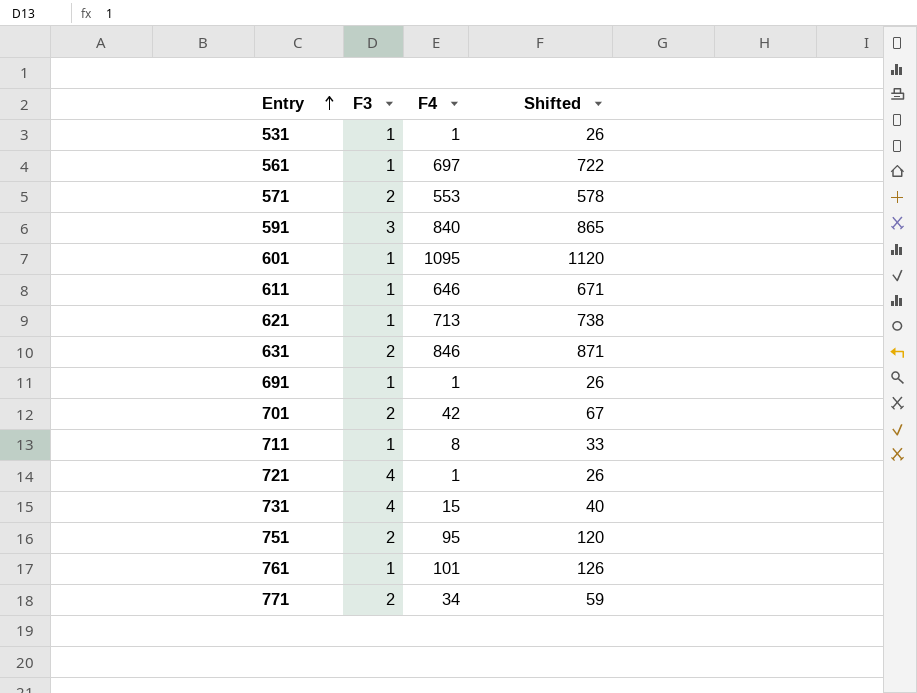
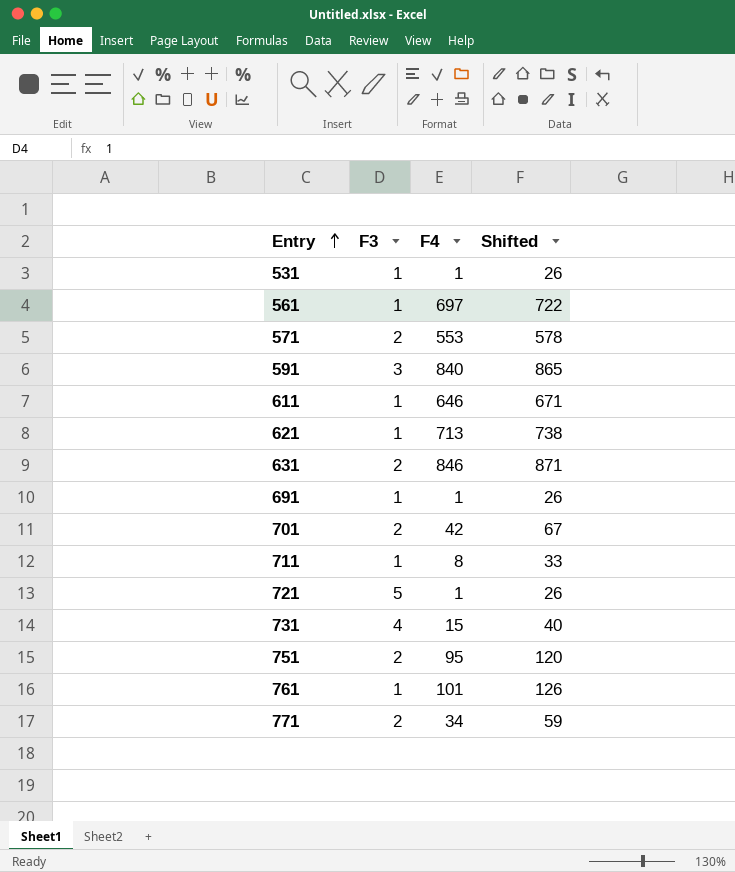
row 601: 1 | 1095 | 1120 -> none
721 | F3: 4 -> 5

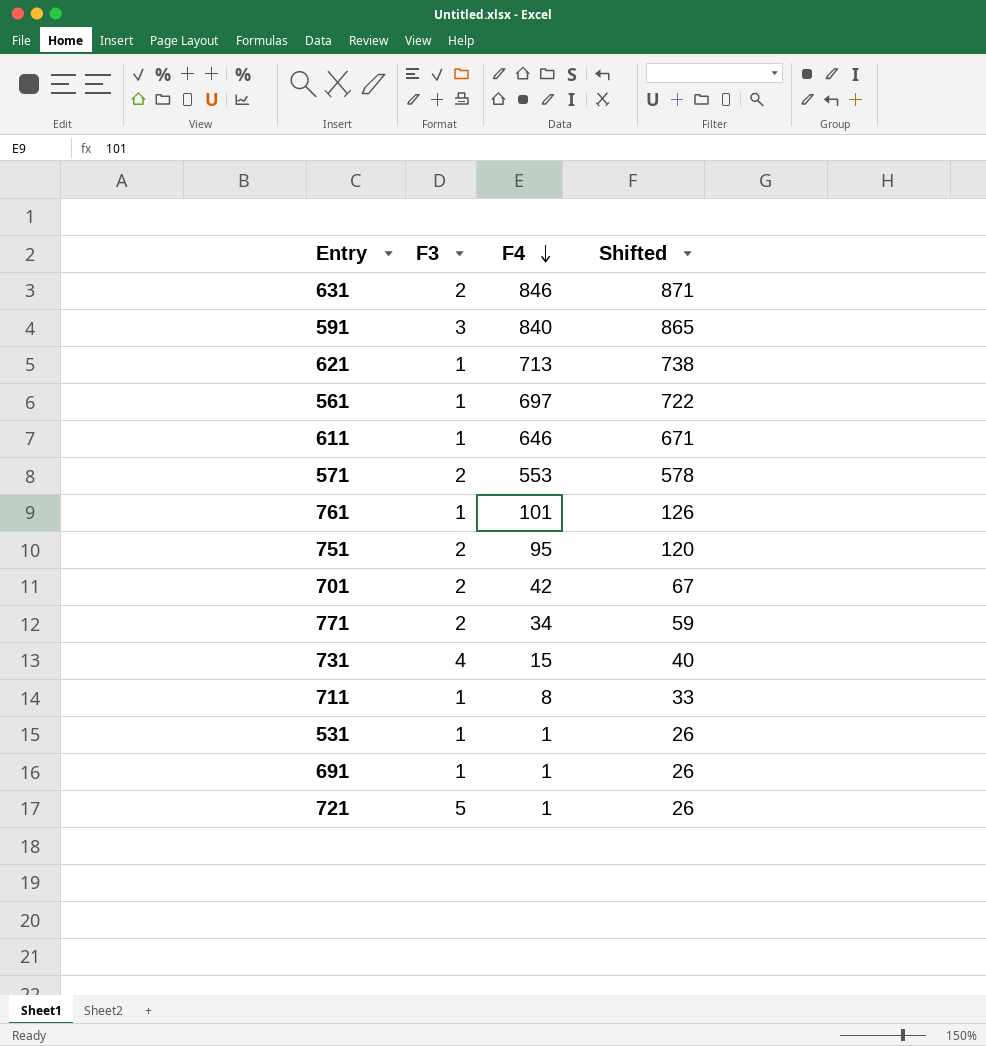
row order: Entry ascending -> F4 descending

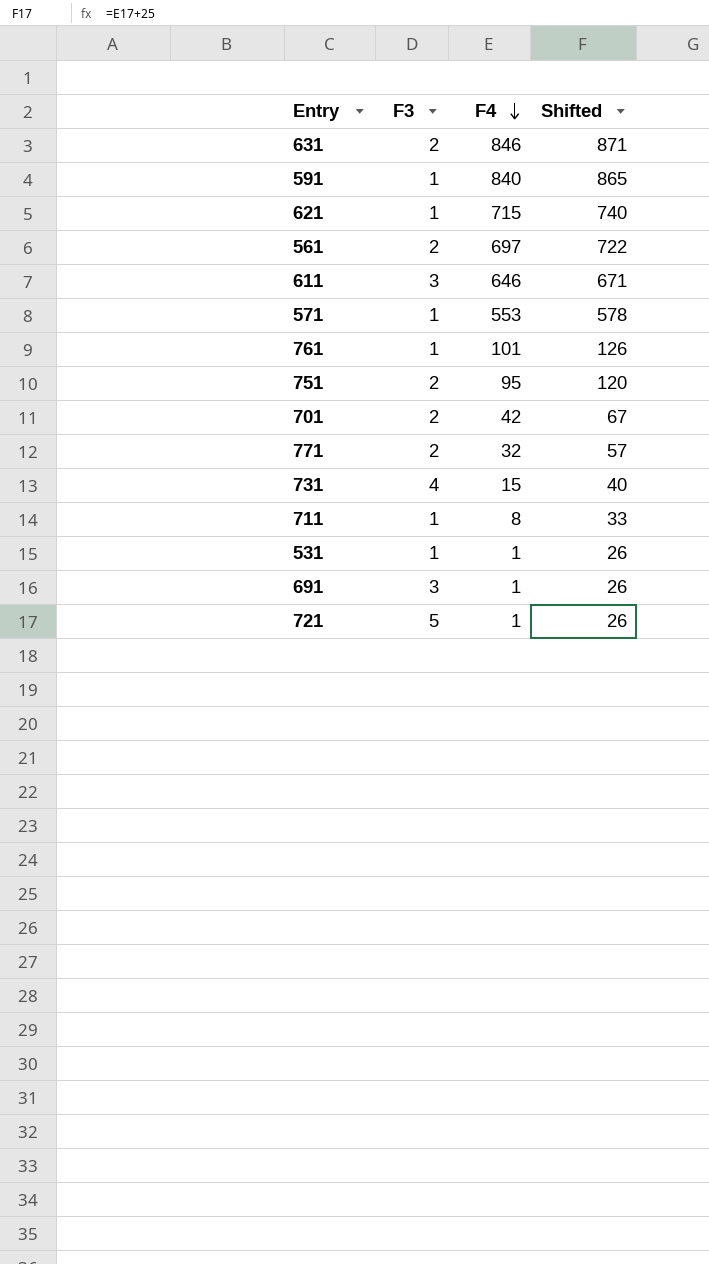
591 | F3: 3 -> 1
621 | F4: 713 -> 715
621 | Shifted: 738 -> 740
561 | F3: 1 -> 2
611 | F3: 1 -> 3
571 | F3: 2 -> 1
771 | F4: 34 -> 32
771 | Shifted: 59 -> 57
691 | F3: 1 -> 3

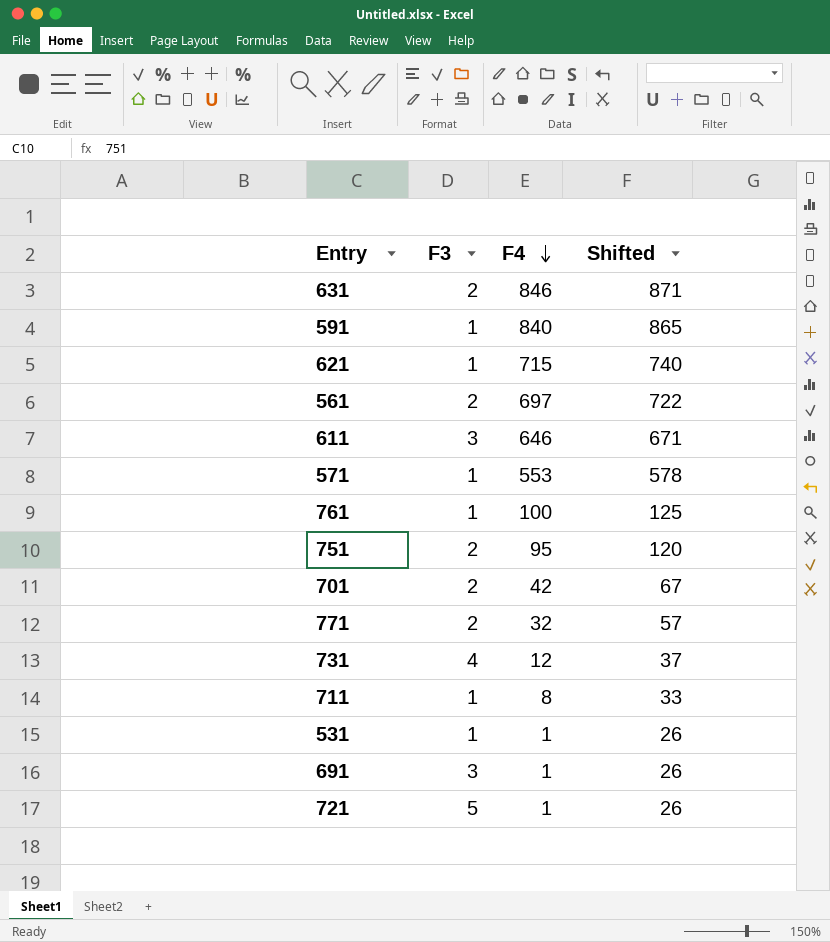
761 | F4: 101 -> 100
761 | Shifted: 126 -> 125
731 | F4: 15 -> 12
731 | Shifted: 40 -> 37

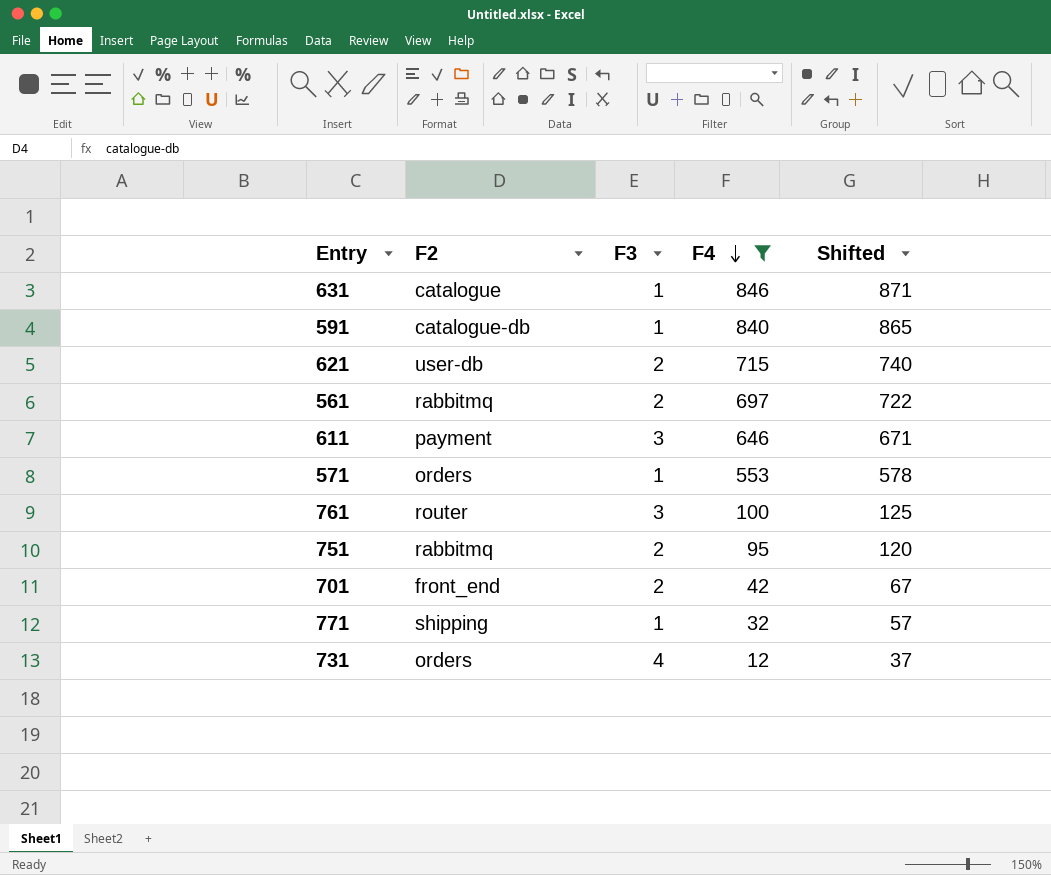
filter: none -> F4 >= 12
column F2 | position: none -> 2
631 | F3: 2 -> 1
621 | F3: 1 -> 2
761 | F3: 1 -> 3
771 | F3: 2 -> 1

